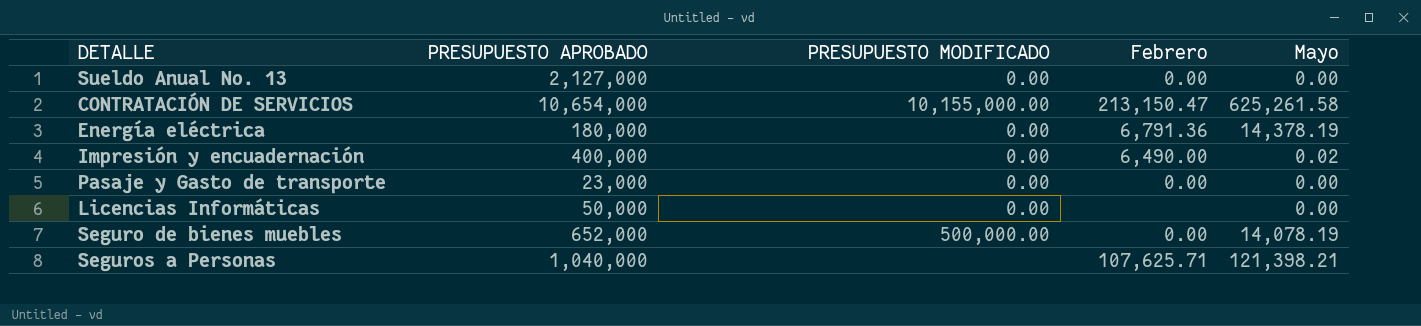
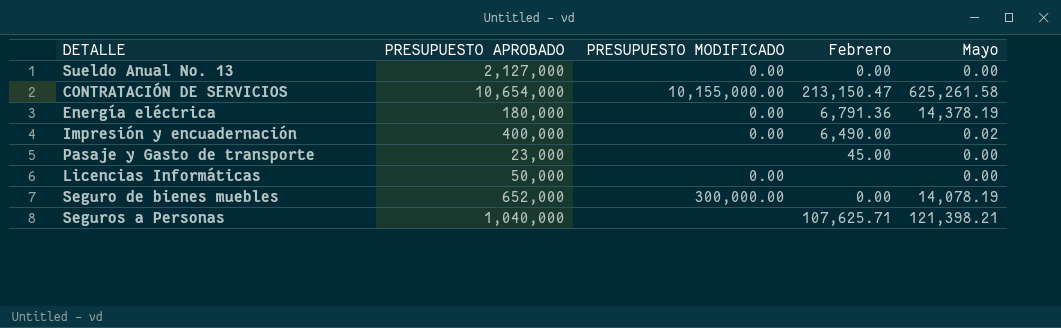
Pasaje y Gasto de transporte | PRESUPUESTO MODIFICADO: 0.00 -> none
Pasaje y Gasto de transporte | Febrero: 0.00 -> 45.00
Seguro de bienes muebles | PRESUPUESTO MODIFICADO: 500,000.00 -> 300,000.00

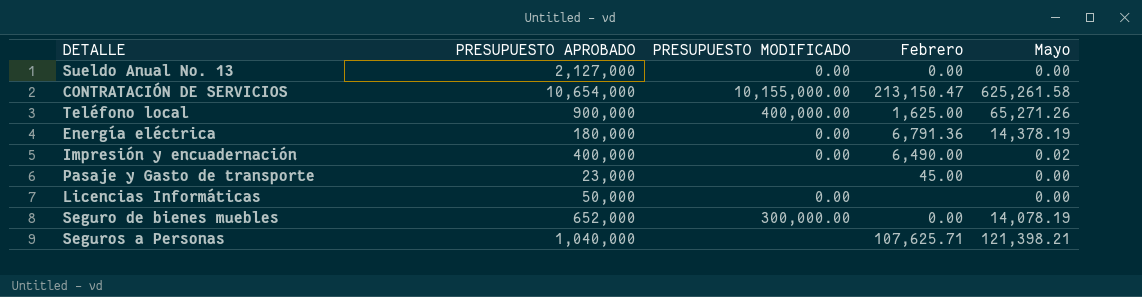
row Teléfono local: none -> 900,000 | 400,000.00 | 1,625.00 | 65,271.26

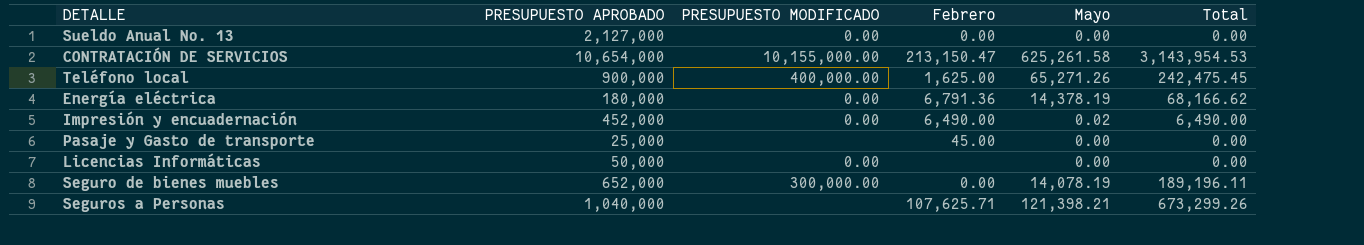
column Total | position: none -> 6
Impresión y encuadernación | PRESUPUESTO APROBADO: 400,000 -> 452,000
Pasaje y Gasto de transporte | PRESUPUESTO APROBADO: 23,000 -> 25,000

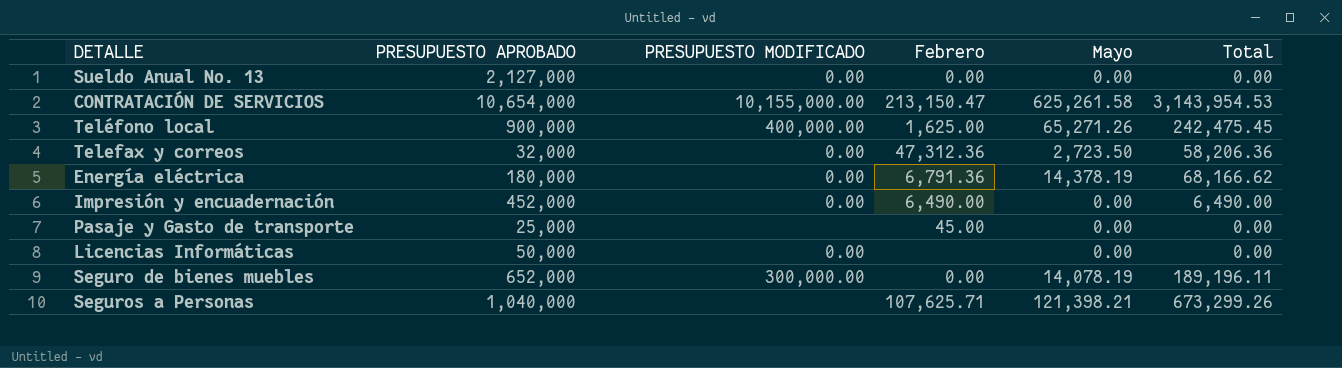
row Telefax y correos: none -> 32,000 | 0.00 | 47,312.36 | 2,723.50 | 58,206.36
Impresión y encuadernación | Mayo: 0.02 -> 0.00

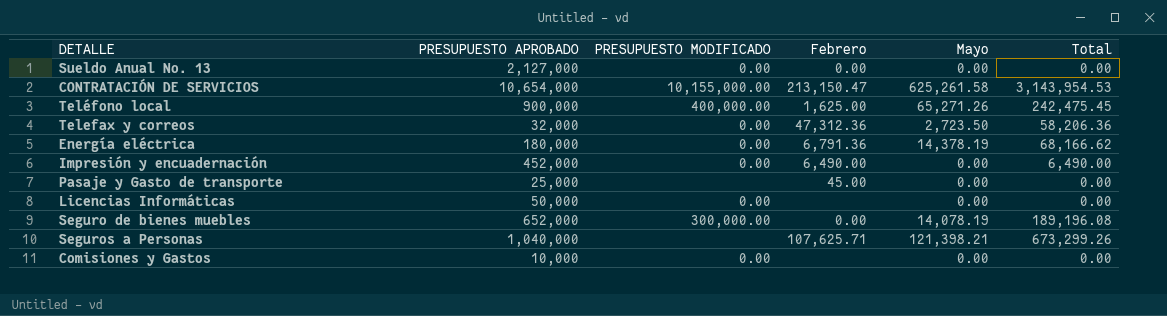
Seguro de bienes muebles | Total: 189,196.11 -> 189,196.08
row Comisiones y Gastos: none -> 10,000 | 0.00 | none | 0.00 | 0.00

